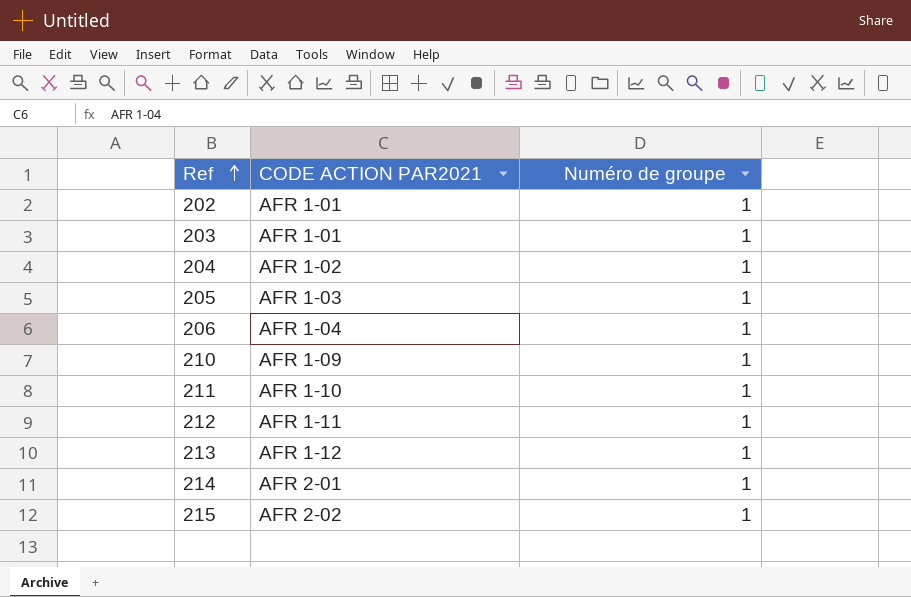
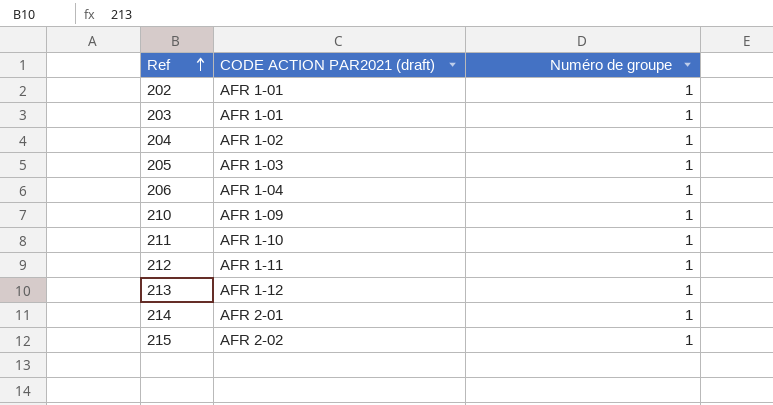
column name: CODE ACTION PAR2021 -> CODE ACTION PAR2021 (draft)

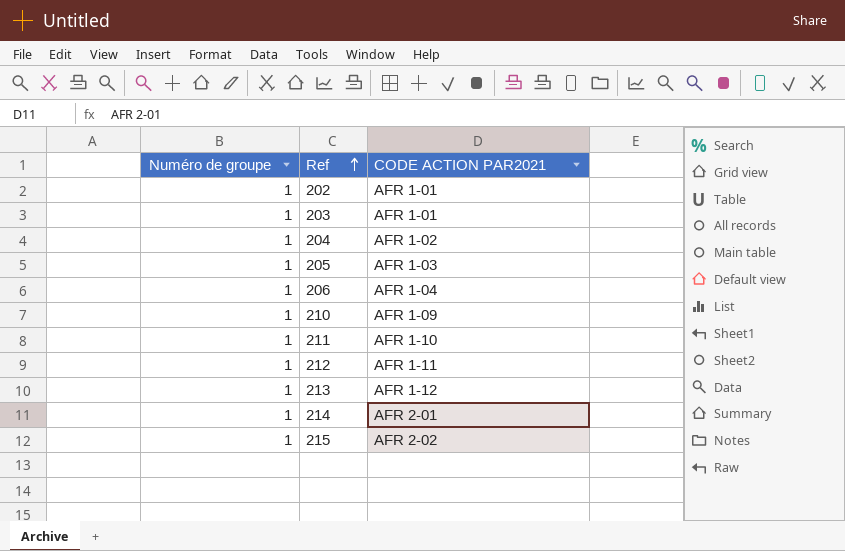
column Numéro de groupe | position: 3 -> 1
column name: CODE ACTION PAR2021 (draft) -> CODE ACTION PAR2021

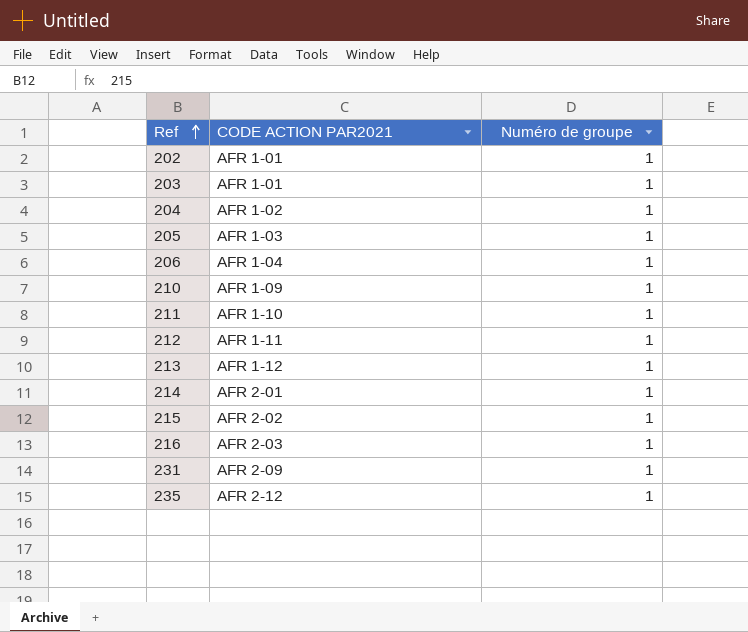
column Numéro de groupe | position: 1 -> 3
row 216: none -> AFR 2-03 | 1
row 231: none -> AFR 2-09 | 1
row 235: none -> AFR 2-12 | 1

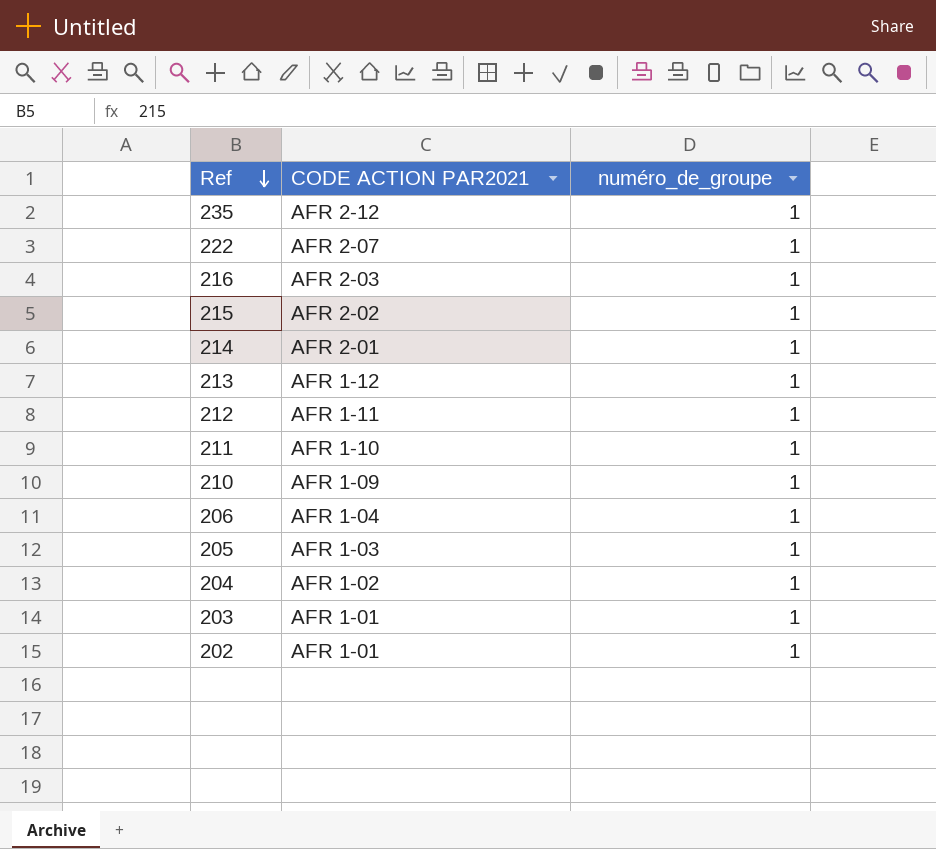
row order: Ref ascending -> Ref descending
column name: Numéro de groupe -> numéro_de_groupe
row 231: AFR 2-09 | 1 -> none
row 222: none -> AFR 2-07 | 1

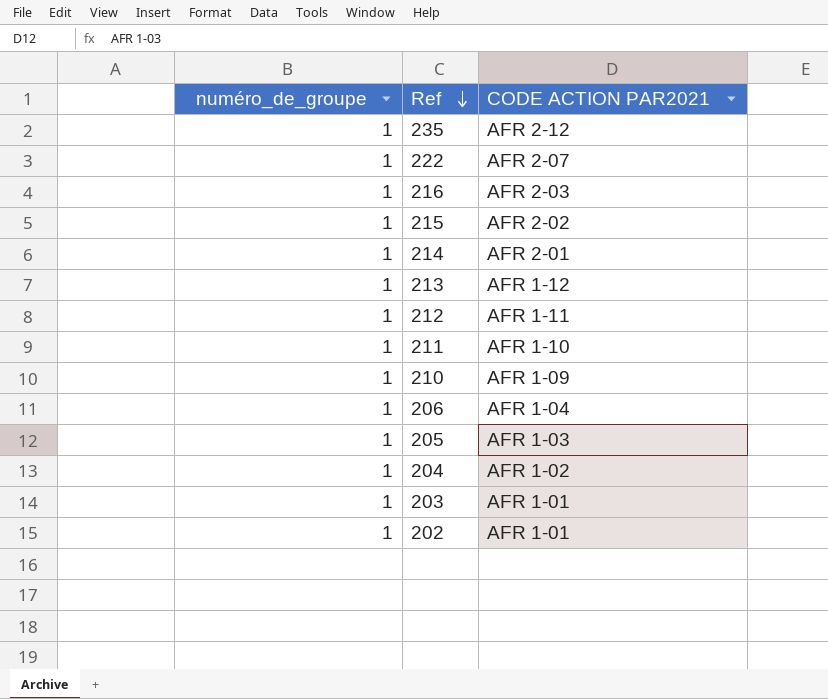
column numéro_de_groupe | position: 3 -> 1

